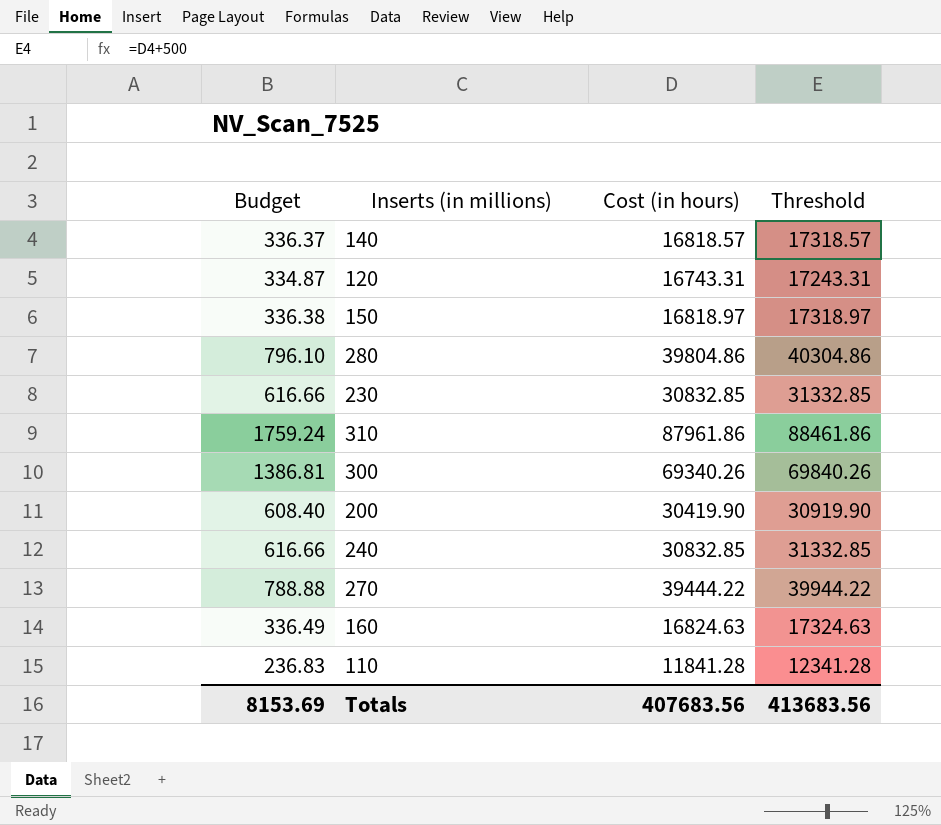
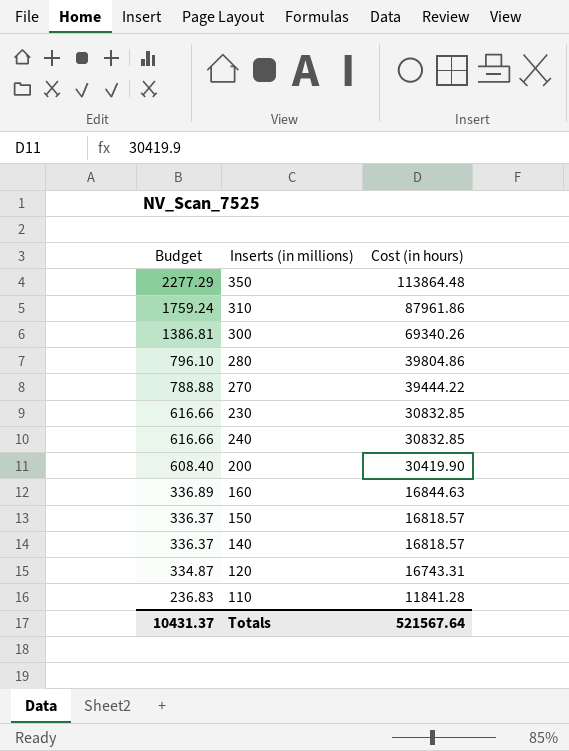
row order: none -> Budget descending
column Threshold | formula: [Cost (in hours)] + 500 -> none
row 350: none -> 2277.29 | 113864.48
160 | Budget: 336.49 -> 336.89
160 | Cost (in hours): 16824.63 -> 16844.63
150 | Budget: 336.38 -> 336.37
150 | Cost (in hours): 16818.97 -> 16818.57
Totals | Budget: 8153.69 -> 10431.37
Totals | Cost (in hours): 407683.56 -> 521567.64

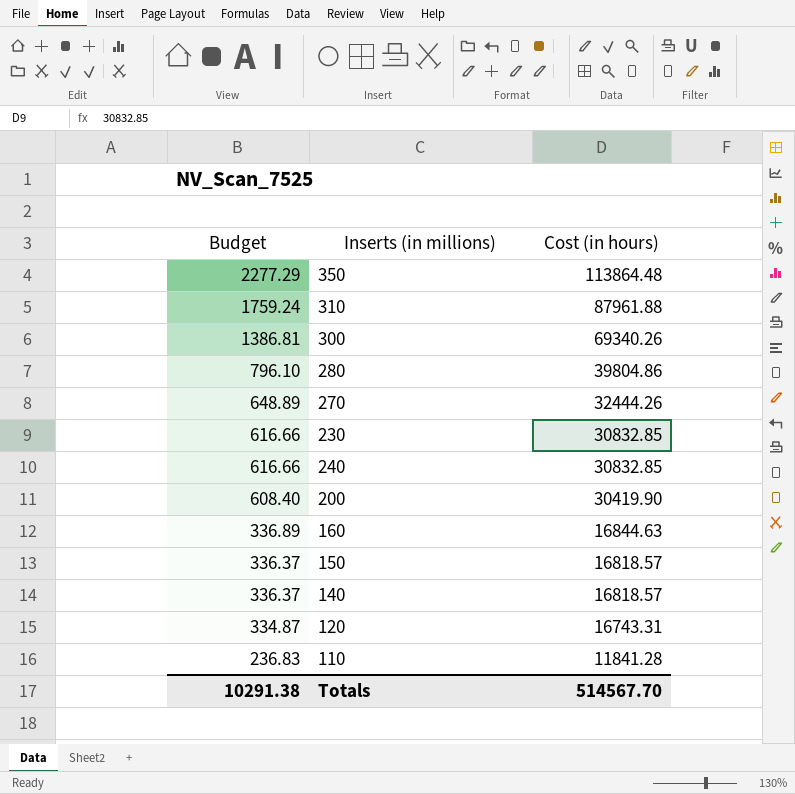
310 | Cost (in hours): 87961.86 -> 87961.88
270 | Budget: 788.88 -> 648.89
270 | Cost (in hours): 39444.22 -> 32444.26
Totals | Budget: 10431.37 -> 10291.38
Totals | Cost (in hours): 521567.64 -> 514567.70

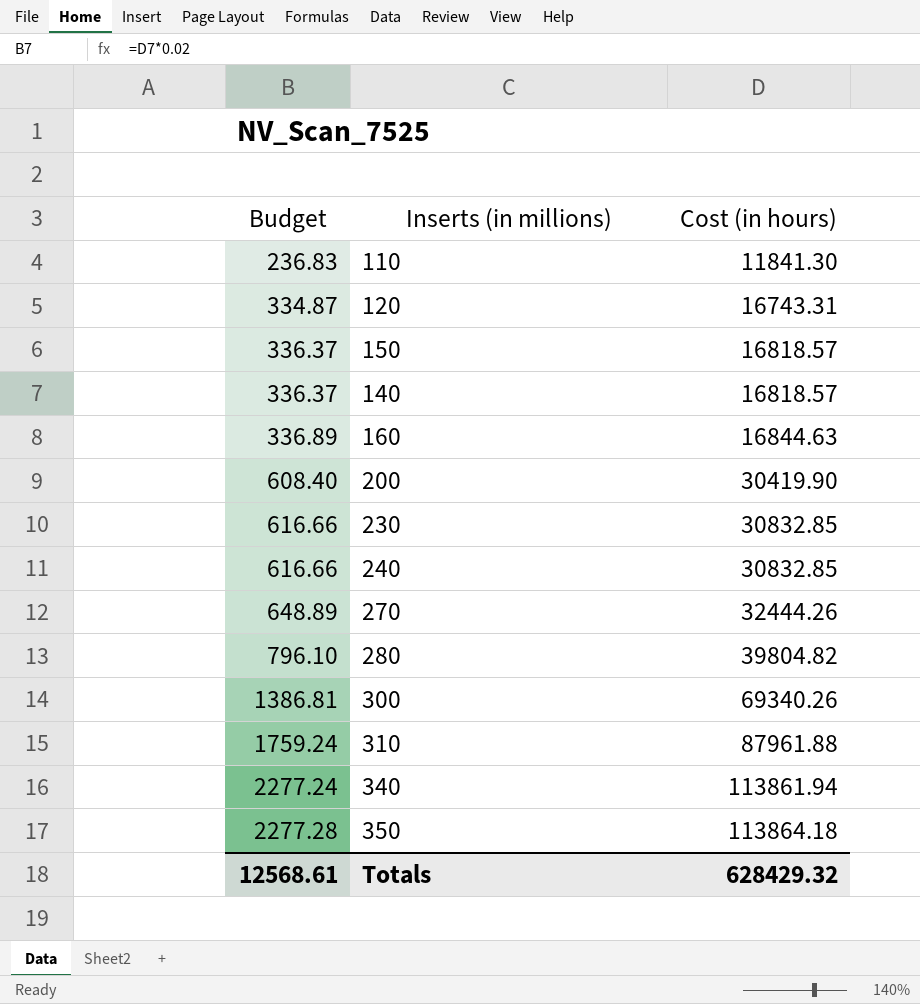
row order: Budget descending -> Budget ascending
110 | Cost (in hours): 11841.28 -> 11841.30
280 | Cost (in hours): 39804.86 -> 39804.82
row 340: none -> 2277.24 | 113861.94
350 | Budget: 2277.29 -> 2277.28
350 | Cost (in hours): 113864.48 -> 113864.18
Totals | Budget: 10291.38 -> 12568.61
Totals | Cost (in hours): 514567.70 -> 628429.32

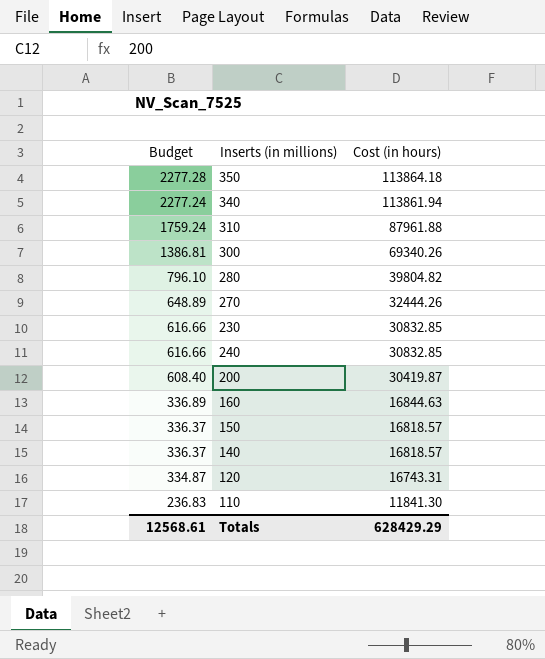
row order: Budget ascending -> Budget descending
200 | Cost (in hours): 30419.90 -> 30419.87
Totals | Cost (in hours): 628429.32 -> 628429.29

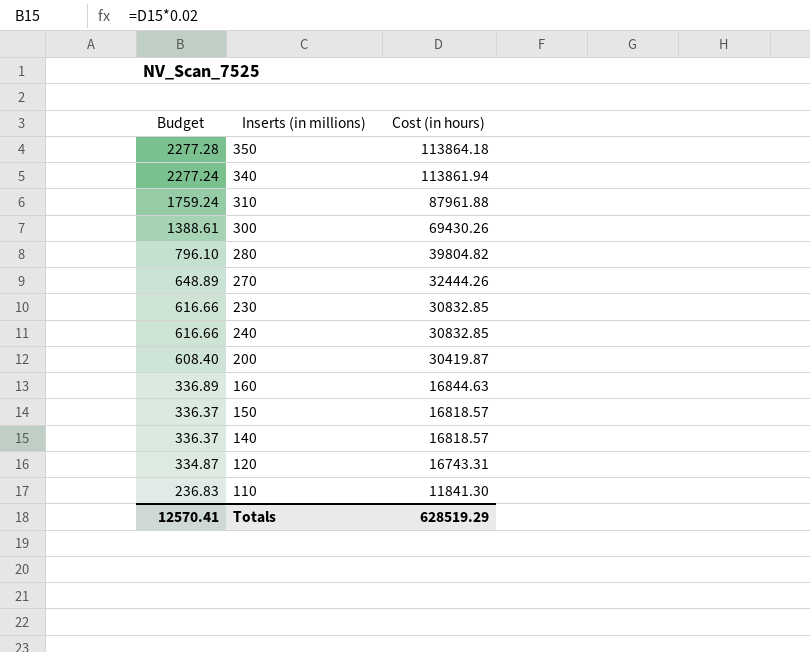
300 | Budget: 1386.81 -> 1388.61
300 | Cost (in hours): 69340.26 -> 69430.26
Totals | Budget: 12568.61 -> 12570.41
Totals | Cost (in hours): 628429.29 -> 628519.29

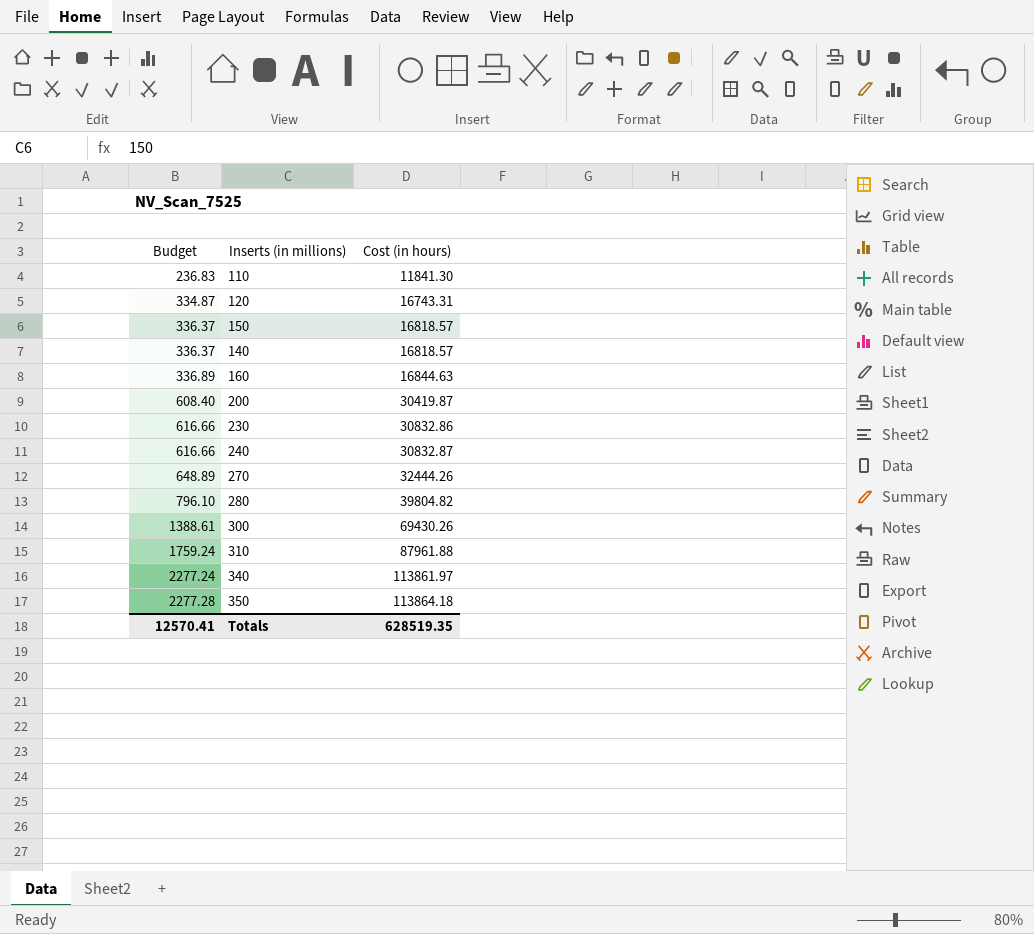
row order: Budget descending -> Budget ascending
230 | Cost (in hours): 30832.85 -> 30832.86
240 | Cost (in hours): 30832.85 -> 30832.87
340 | Cost (in hours): 113861.94 -> 113861.97
Totals | Cost (in hours): 628519.29 -> 628519.35

